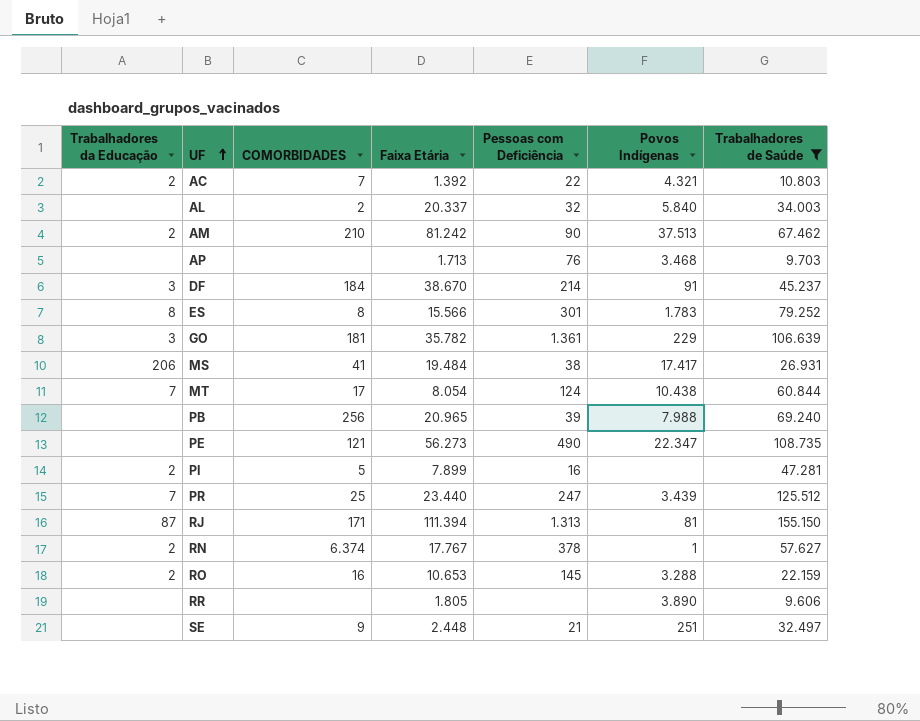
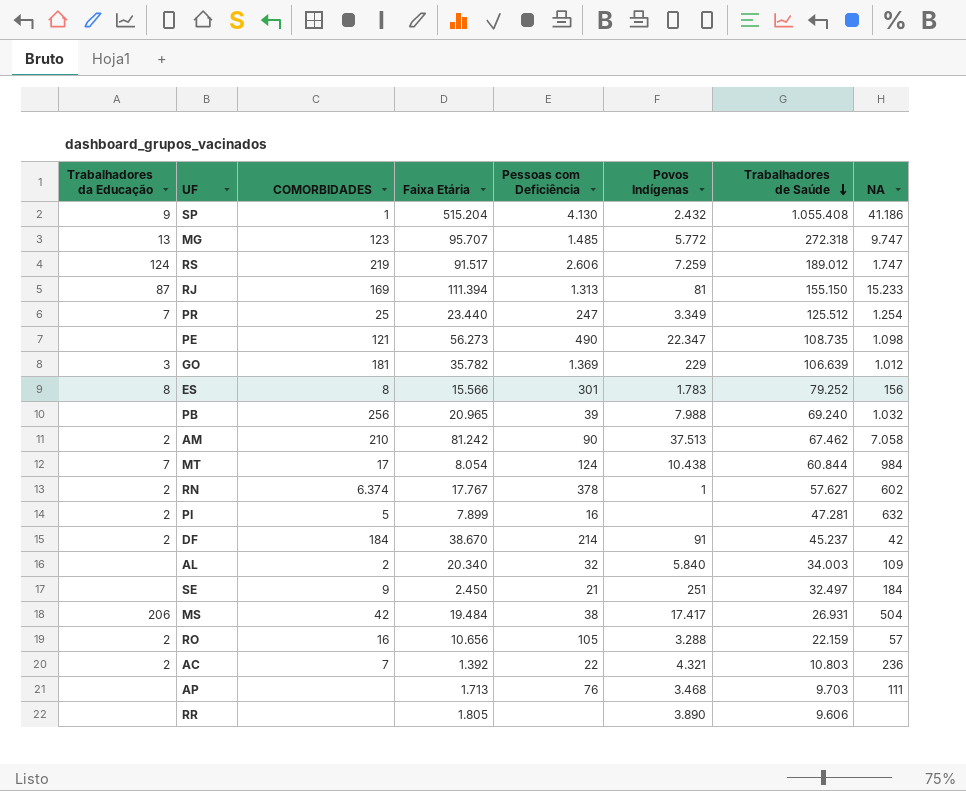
filter: Trabalhadores de Saúde <= 155.150 -> none
row order: UF ascending -> Trabalhadores de Saúde descending
column NA | position: none -> 8
RJ | COMORBIDADES: 171 -> 169
PR | Povos Indígenas: 3.439 -> 3.349
GO | Pessoas com Deficiência: 1.361 -> 1.369
DF | Trabalhadores da Educação: 3 -> 2
AL | Faixa Etária: 20.337 -> 20.340
SE | Faixa Etária: 2.448 -> 2.450
MS | COMORBIDADES: 41 -> 42
RO | Faixa Etária: 10.653 -> 10.656
RO | Pessoas com Deficiência: 145 -> 105

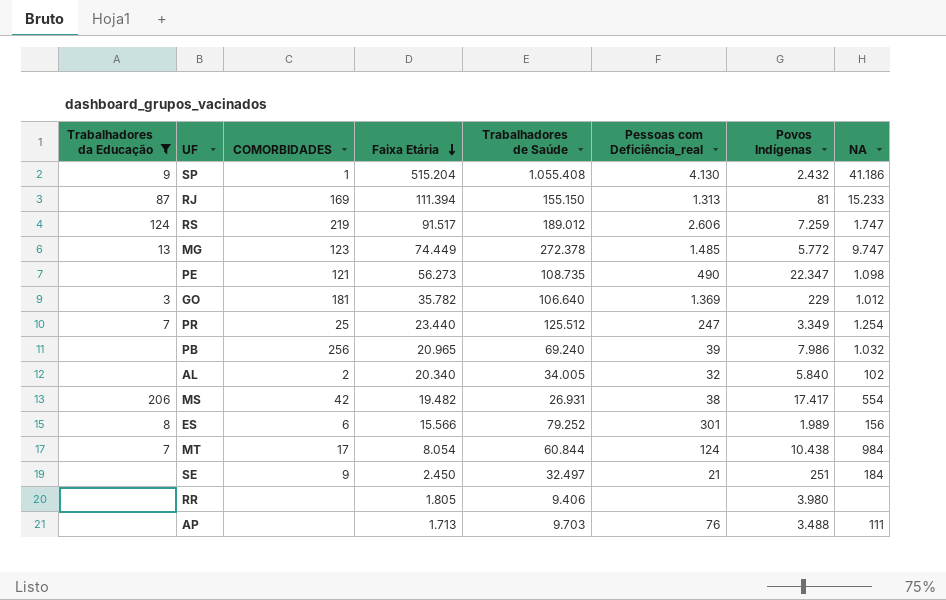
filter: none -> Trabalhadores da Educação != 2
row order: Trabalhadores de Saúde descending -> Faixa Etária descending
column Trabalhadores de Saúde | position: 7 -> 5
column name: Pessoas com Deficiência -> Pessoas com Deficiência_real
MG | Faixa Etária: 95.707 -> 74.449
MG | Trabalhadores de Saúde: 272.318 -> 272.378
GO | Trabalhadores de Saúde: 106.639 -> 106.640
PB | Povos Indígenas: 7.988 -> 7.986
AL | Trabalhadores de Saúde: 34.003 -> 34.005
AL | NA: 109 -> 102
MS | Faixa Etária: 19.484 -> 19.482
MS | NA: 504 -> 554
ES | COMORBIDADES: 8 -> 6
ES | Povos Indígenas: 1.783 -> 1.989
RR | Trabalhadores de Saúde: 9.606 -> 9.406
RR | Povos Indígenas: 3.890 -> 3.980
AP | Povos Indígenas: 3.468 -> 3.488

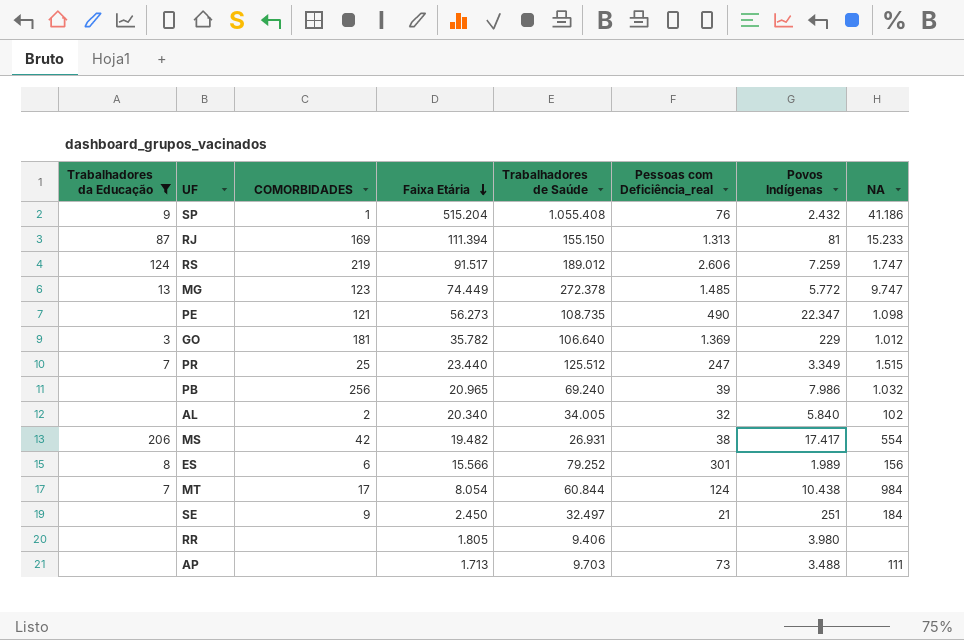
SP | Pessoas com Deficiência_real: 4.130 -> 76
PR | NA: 1.254 -> 1.515
AP | Pessoas com Deficiência_real: 76 -> 73

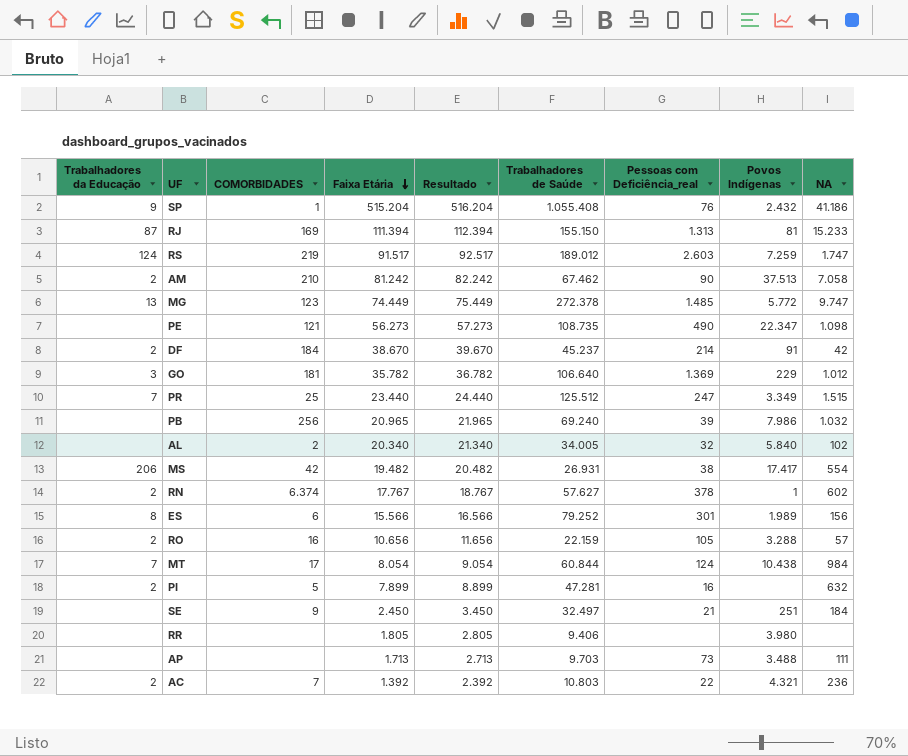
filter: Trabalhadores da Educação != 2 -> none
column Resultado | formula: none -> [Faixa Etária] + 1000
RS | Pessoas com Deficiência_real: 2.606 -> 2.603

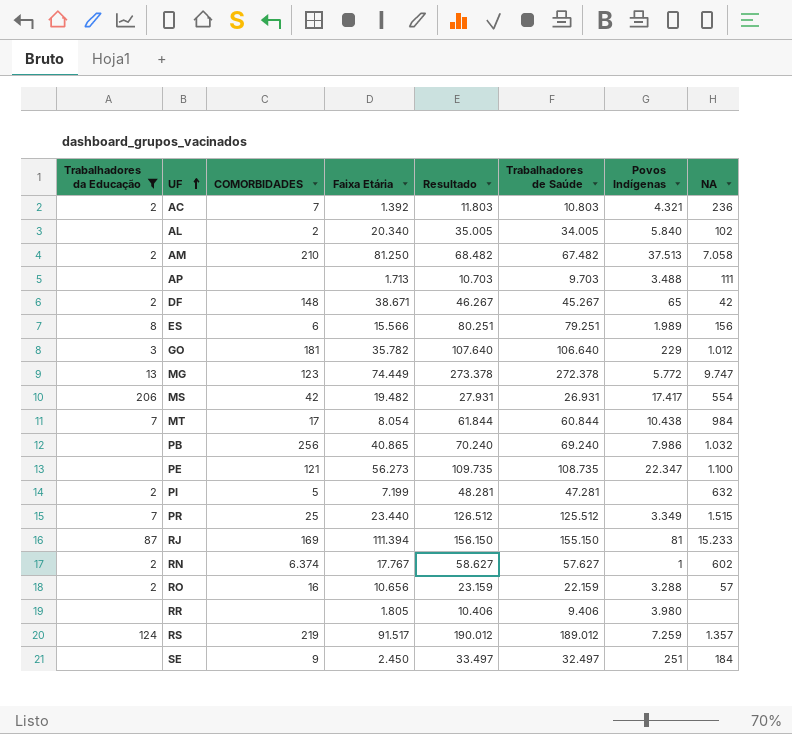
filter: none -> Trabalhadores da Educação != 9
row order: Faixa Etária descending -> UF ascending
column Pessoas com Deficiência_real | position: 7 -> none
column Resultado | formula: [Faixa Etária] + 1000 -> [Trabalhadores de Saúde] + 1000
AM | Faixa Etária: 81.242 -> 81.250
AM | Trabalhadores de Saúde: 67.462 -> 67.482
DF | COMORBIDADES: 184 -> 148
DF | Faixa Etária: 38.670 -> 38.671
DF | Trabalhadores de Saúde: 45.237 -> 45.267
DF | Povos Indígenas: 91 -> 65
ES | Trabalhadores de Saúde: 79.252 -> 79.251
PB | Faixa Etária: 20.965 -> 40.865
PE | NA: 1.098 -> 1.100
PI | Faixa Etária: 7.899 -> 7.199
RS | NA: 1.747 -> 1.357

